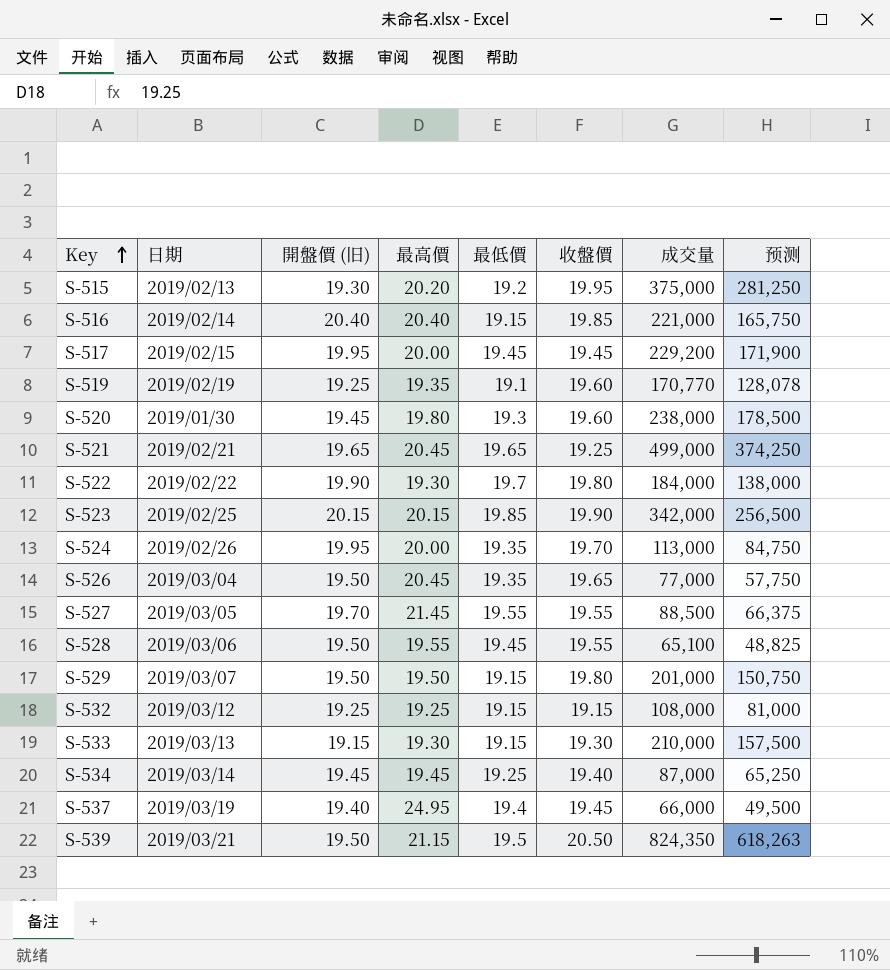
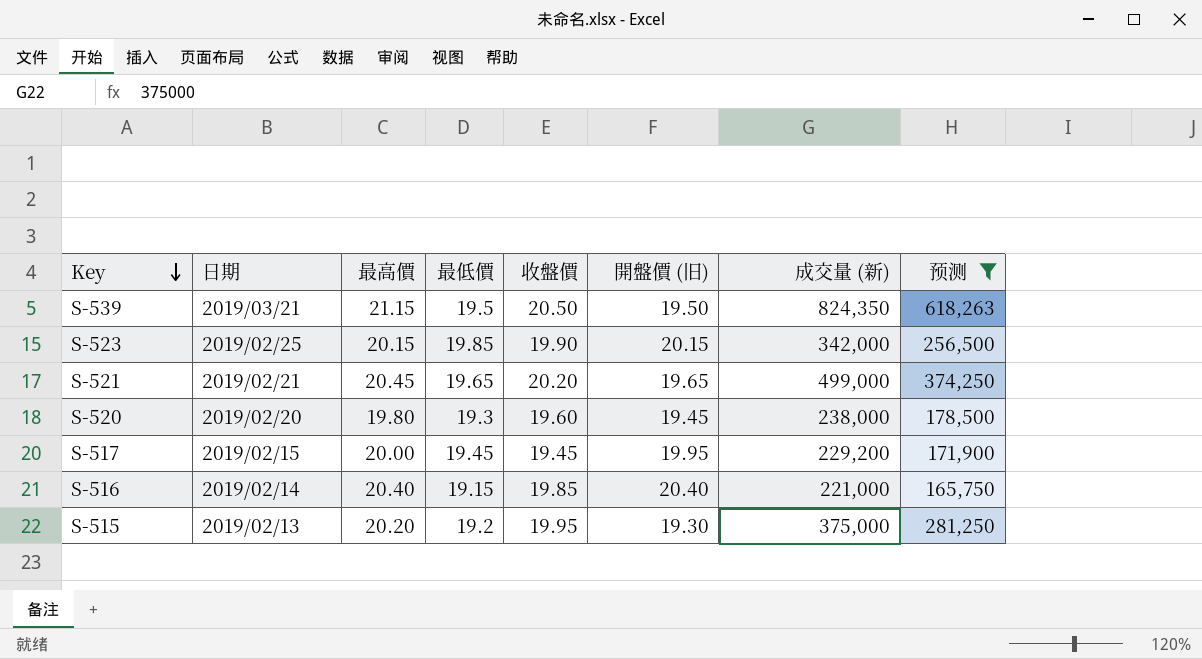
filter: none -> 预测 >= 165,750
row order: Key ascending -> Key descending
column 開盤價 (旧) | position: 3 -> 6
column name: 成交量 -> 成交量 (新)
S-521 | 收盤價: 19.25 -> 20.20
S-520 | 日期: 2019/01/30 -> 2019/02/20

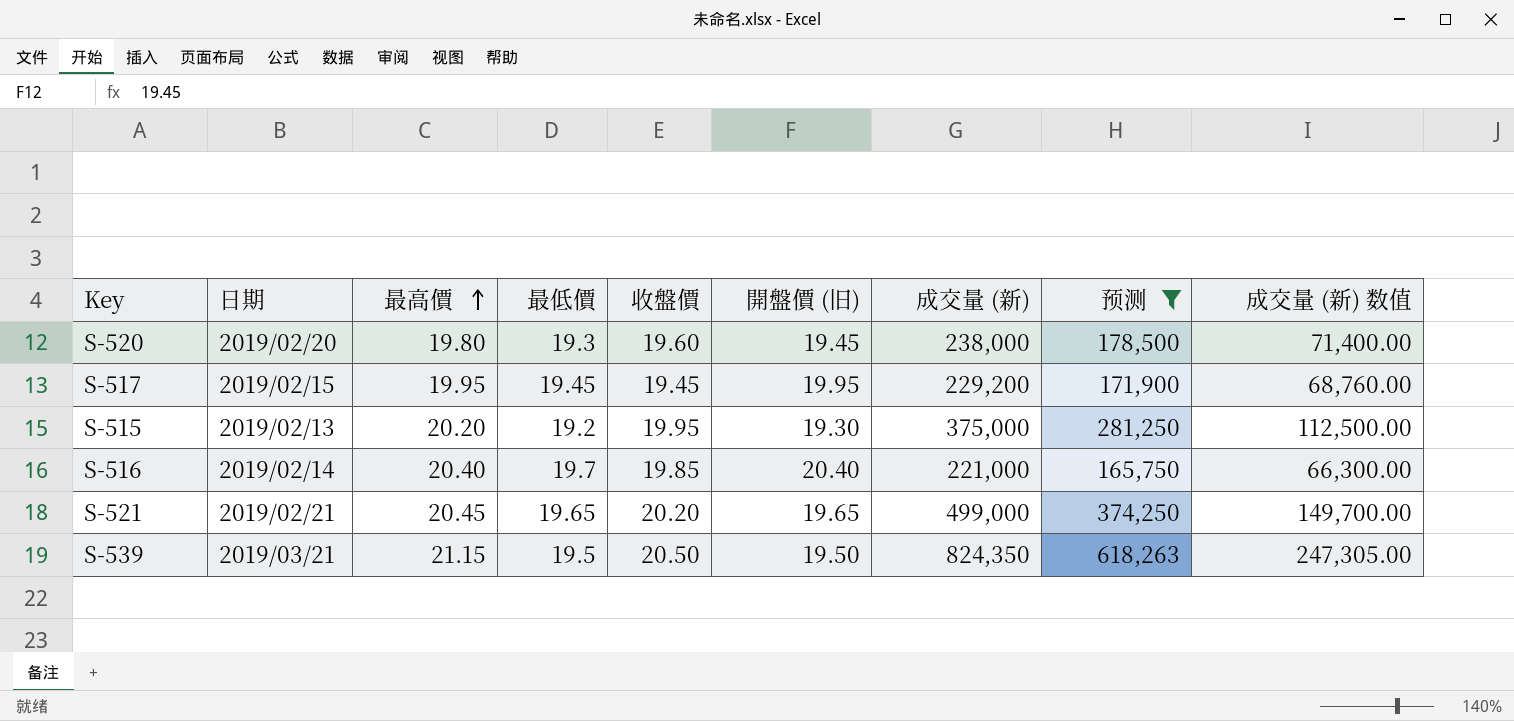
row order: Key descending -> 最高價 ascending
column 成交量 (新) 数值 | formula: none -> [成交量 (新)] * 0.3
row S-523: 2019/02/25 | 20.15 | 19.85 | 19.90 | 20.15 | 342,000 | 256,500 -> none
S-517 | 最高價: 20.00 -> 19.95
S-516 | 最低價: 19.15 -> 19.7

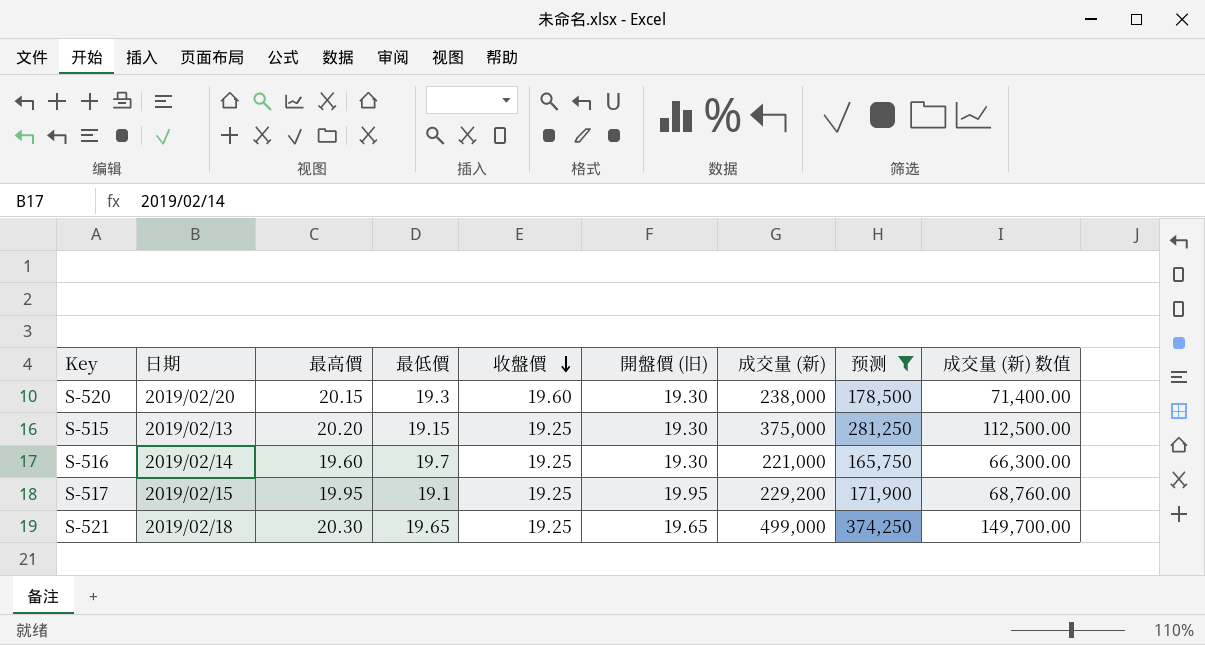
row order: 最高價 ascending -> 收盤價 descending
row S-539: 2019/03/21 | 21.15 | 19.5 | 20.50 | 19.50 | 824,350 | 618,263 | 247,305.00 -> none
S-520 | 最高價: 19.80 -> 20.15
S-520 | 開盤價 (旧): 19.45 -> 19.30
S-515 | 最低價: 19.2 -> 19.15
S-515 | 收盤價: 19.95 -> 19.25
S-516 | 最高價: 20.40 -> 19.60
S-516 | 收盤價: 19.85 -> 19.25
S-516 | 開盤價 (旧): 20.40 -> 19.30
S-517 | 最低價: 19.45 -> 19.1
S-517 | 收盤價: 19.45 -> 19.25
S-521 | 日期: 2019/02/21 -> 2019/02/18
S-521 | 最高價: 20.45 -> 20.30
S-521 | 收盤價: 20.20 -> 19.25

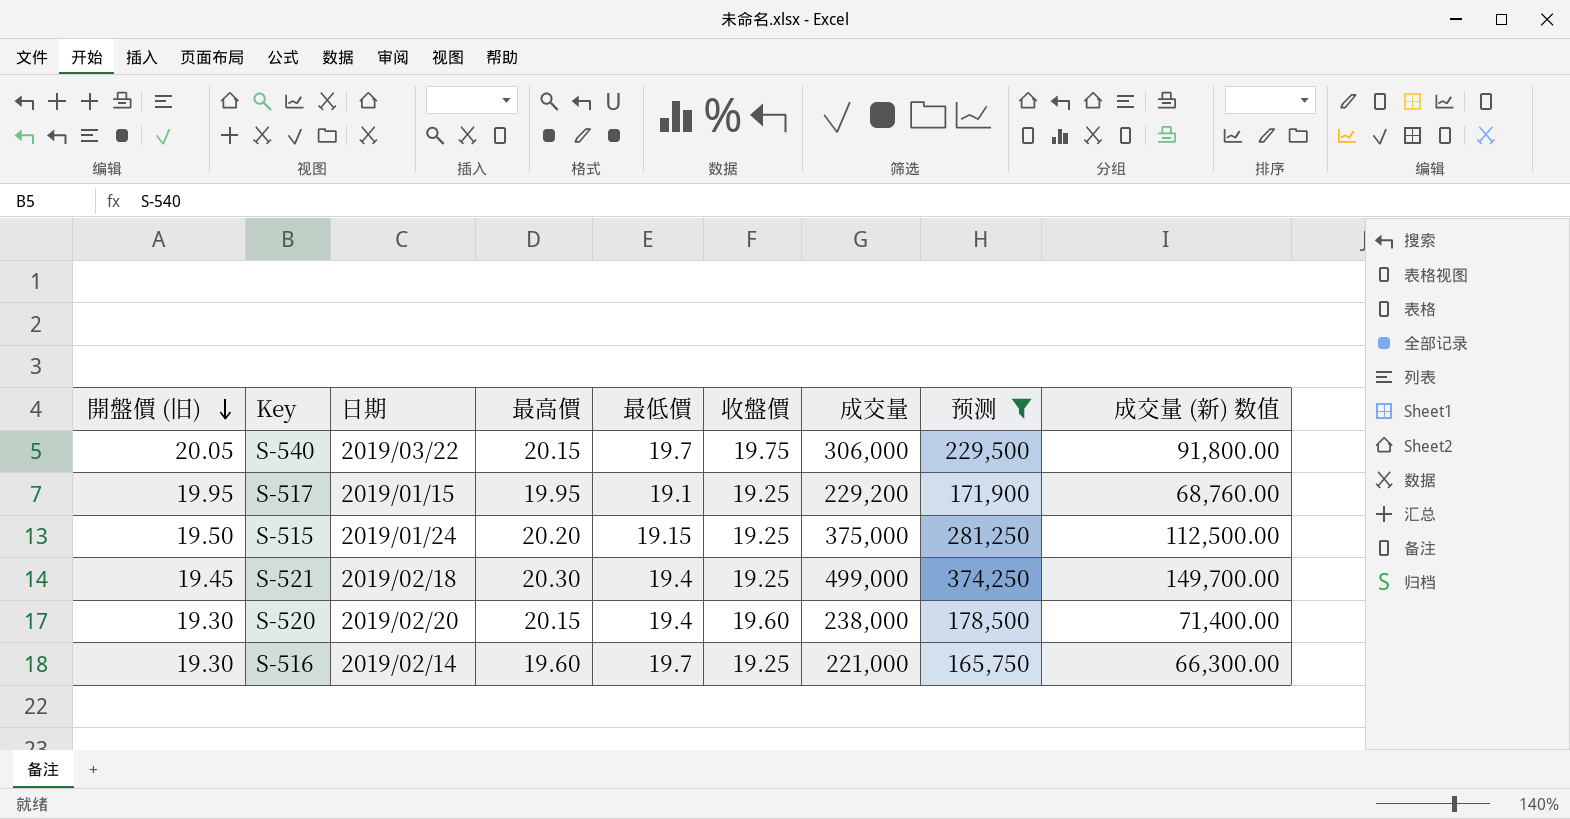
row order: 收盤價 descending -> 開盤價 (旧) descending
column 開盤價 (旧) | position: 6 -> 1
column name: 成交量 (新) -> 成交量
row S-540: none -> 20.05 | 2019/03/22 | 20.15 | 19.7 | 19.75 | 306,000 | 229,500 | 91,800.00
S-517 | 日期: 2019/02/15 -> 2019/01/15
S-515 | 開盤價 (旧): 19.30 -> 19.50
S-515 | 日期: 2019/02/13 -> 2019/01/24
S-521 | 開盤價 (旧): 19.65 -> 19.45
S-521 | 最低價: 19.65 -> 19.4
S-520 | 最低價: 19.3 -> 19.4

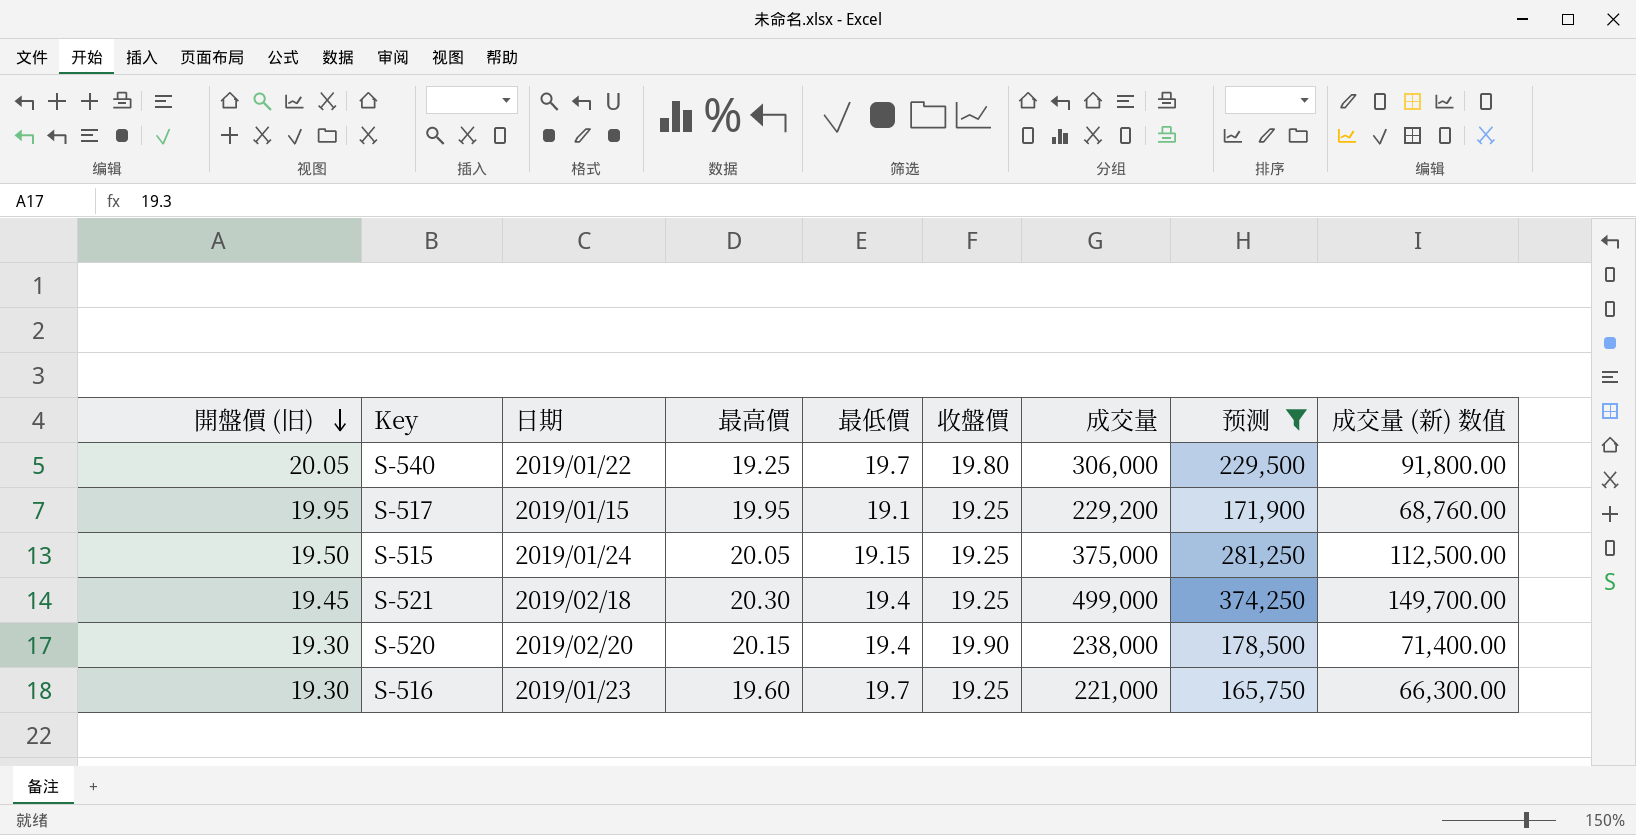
S-540 | 日期: 2019/03/22 -> 2019/01/22
S-540 | 最高價: 20.15 -> 19.25
S-540 | 收盤價: 19.75 -> 19.80
S-515 | 最高價: 20.20 -> 20.05
S-520 | 收盤價: 19.60 -> 19.90
S-516 | 日期: 2019/02/14 -> 2019/01/23

